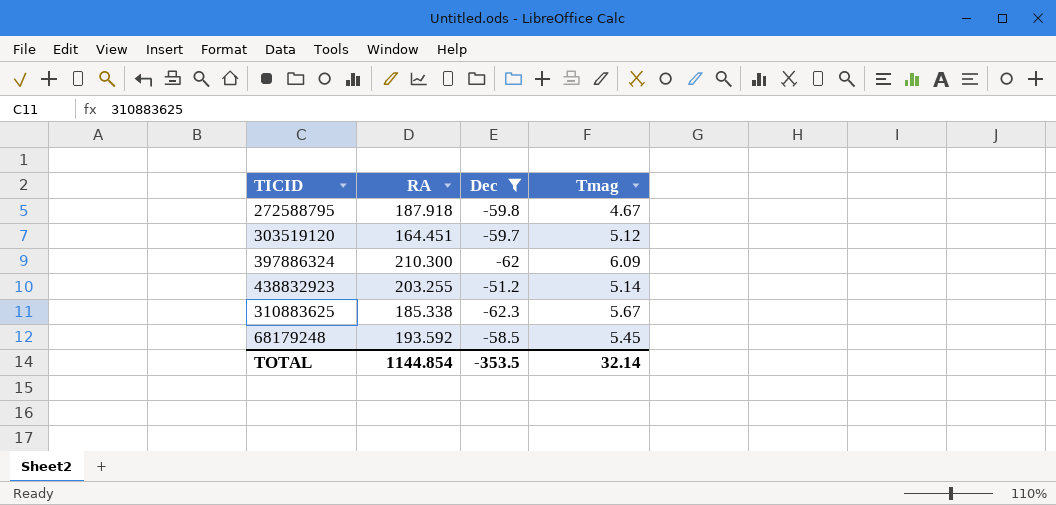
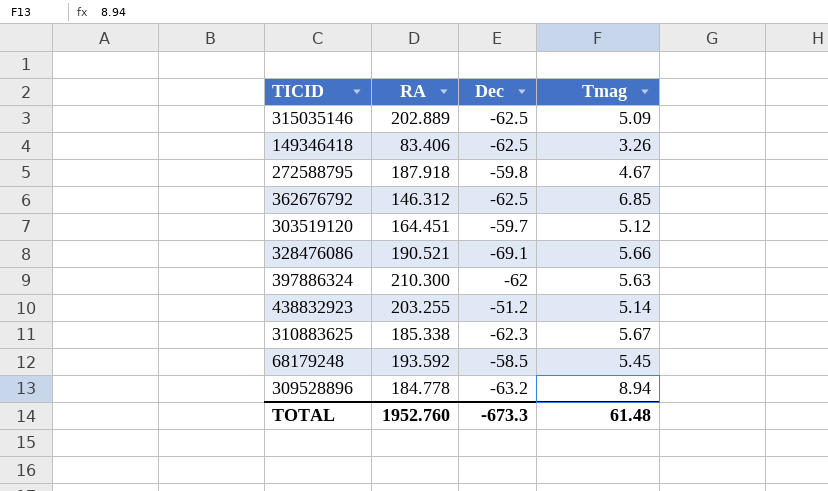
filter: Dec >= -62.3 -> none
397886324 | Tmag: 6.09 -> 5.63
TOTAL | RA: 1144.854 -> 1952.760
TOTAL | Dec: -353.5 -> -673.3
TOTAL | Tmag: 32.14 -> 61.48

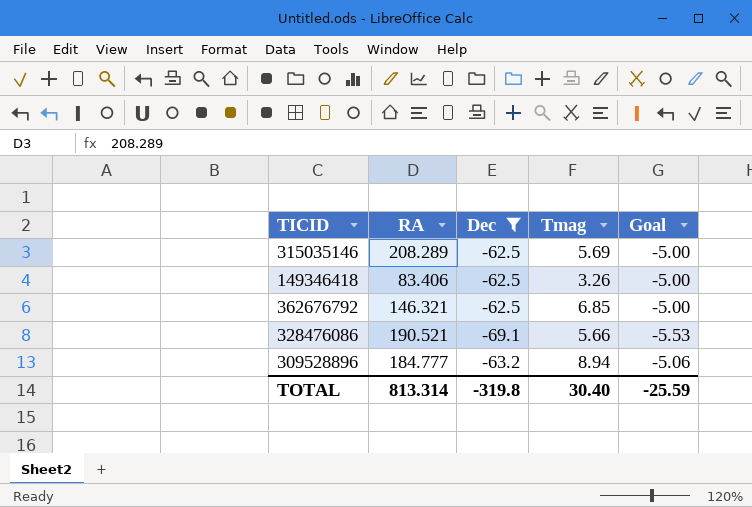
filter: none -> Dec <= -62.5
column Goal | formula: none -> [Dec] * 0.08
315035146 | RA: 202.889 -> 208.289
315035146 | Tmag: 5.09 -> 5.69
362676792 | RA: 146.312 -> 146.321
309528896 | RA: 184.778 -> 184.777
TOTAL | RA: 1952.760 -> 813.314
TOTAL | Dec: -673.3 -> -319.8
TOTAL | Tmag: 61.48 -> 30.40

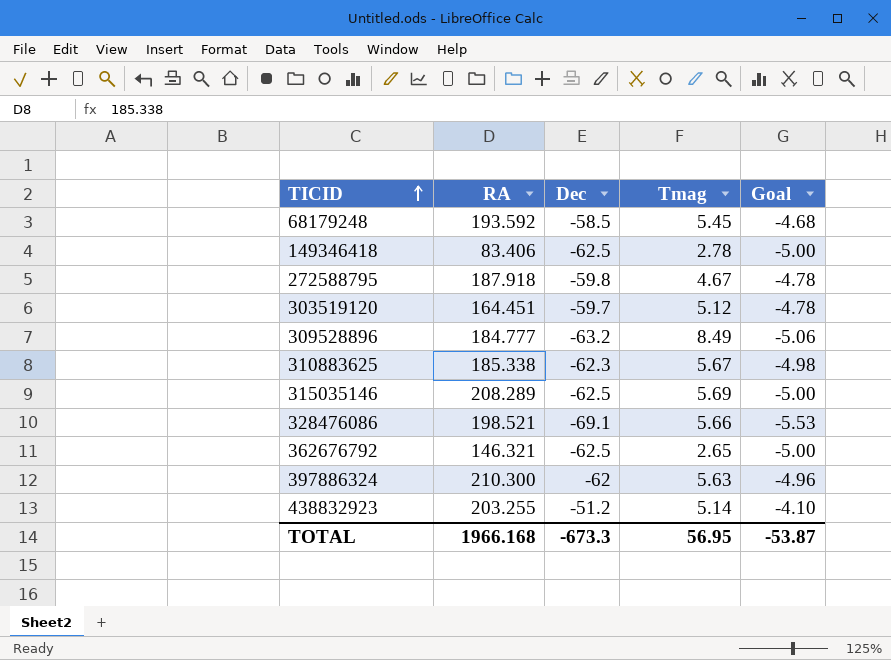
filter: Dec <= -62.5 -> none
row order: none -> TICID ascending
149346418 | Tmag: 3.26 -> 2.78
309528896 | Tmag: 8.94 -> 8.49
328476086 | RA: 190.521 -> 198.521
362676792 | Tmag: 6.85 -> 2.65
TOTAL | RA: 813.314 -> 1966.168
TOTAL | Dec: -319.8 -> -673.3
TOTAL | Tmag: 30.40 -> 56.95
TOTAL | Goal: -25.59 -> -53.87

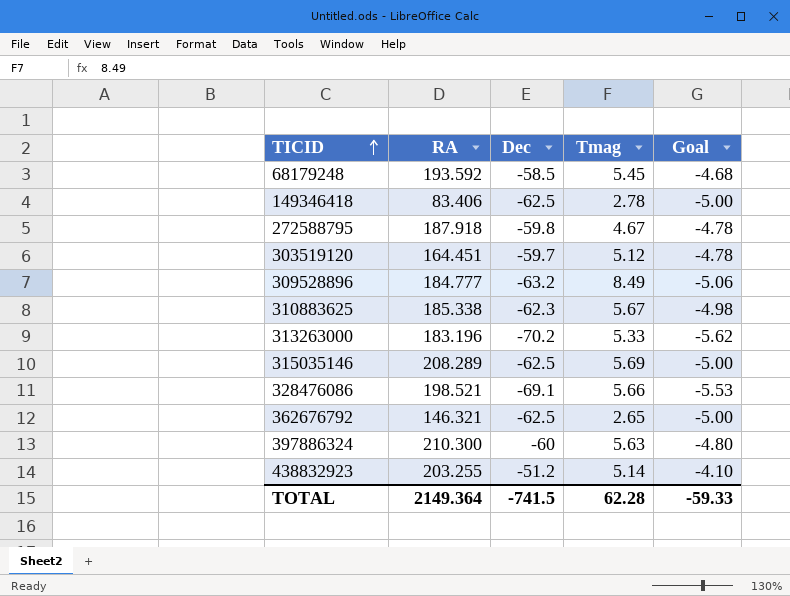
row 313263000: none -> 183.196 | -70.2 | 5.33 | -5.62
397886324 | Dec: -62 -> -60
397886324 | Goal: -4.96 -> -4.80
TOTAL | RA: 1966.168 -> 2149.364
TOTAL | Dec: -673.3 -> -741.5
TOTAL | Tmag: 56.95 -> 62.28
TOTAL | Goal: -53.87 -> -59.33

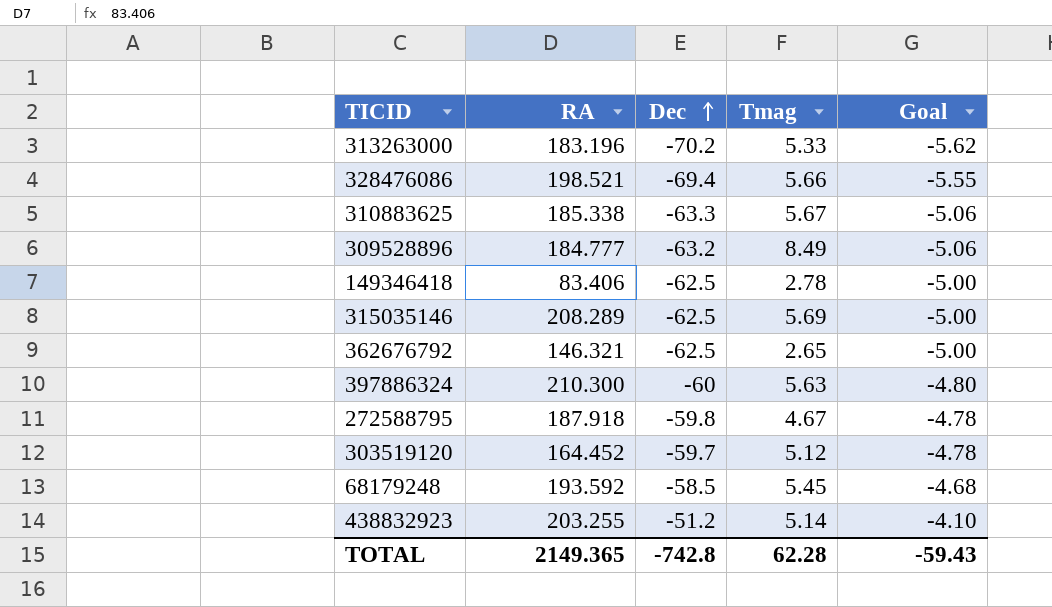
row order: TICID ascending -> Dec ascending
328476086 | Dec: -69.1 -> -69.4
328476086 | Goal: -5.53 -> -5.55
310883625 | Dec: -62.3 -> -63.3
310883625 | Goal: -4.98 -> -5.06
303519120 | RA: 164.451 -> 164.452
TOTAL | RA: 2149.364 -> 2149.365
TOTAL | Dec: -741.5 -> -742.8
TOTAL | Goal: -59.33 -> -59.43

